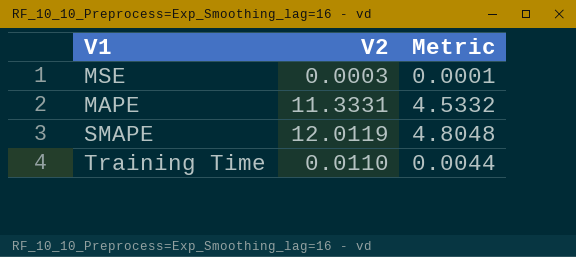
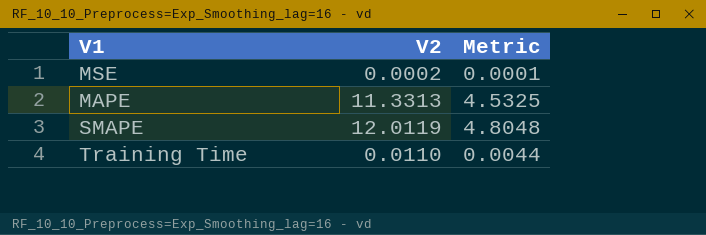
MSE | V2: 0.0003 -> 0.0002
MAPE | V2: 11.3331 -> 11.3313
MAPE | Metric: 4.5332 -> 4.5325

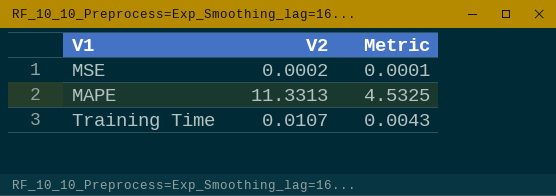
row SMAPE: 12.0119 | 4.8048 -> none
Training Time | V2: 0.0110 -> 0.0107
Training Time | Metric: 0.0044 -> 0.0043

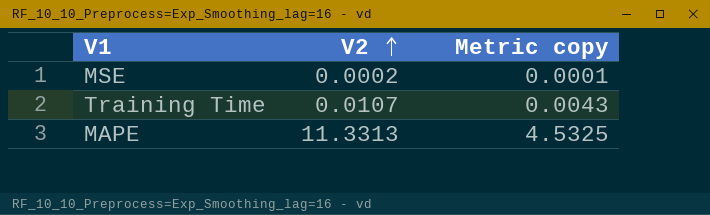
row order: none -> V2 ascending
column name: Metric -> Metric copy

